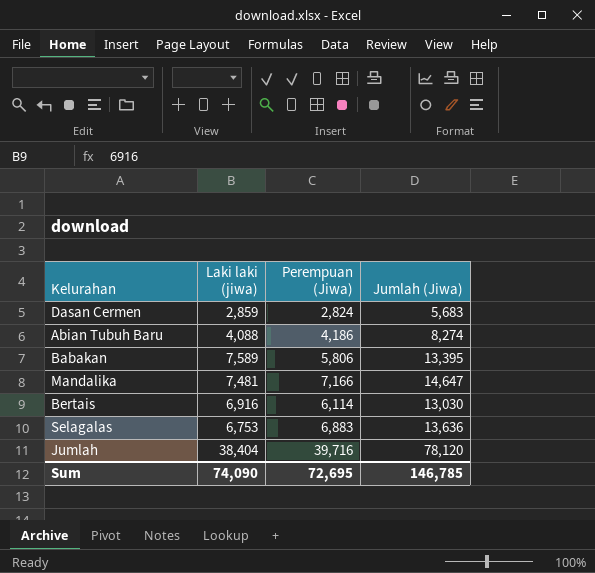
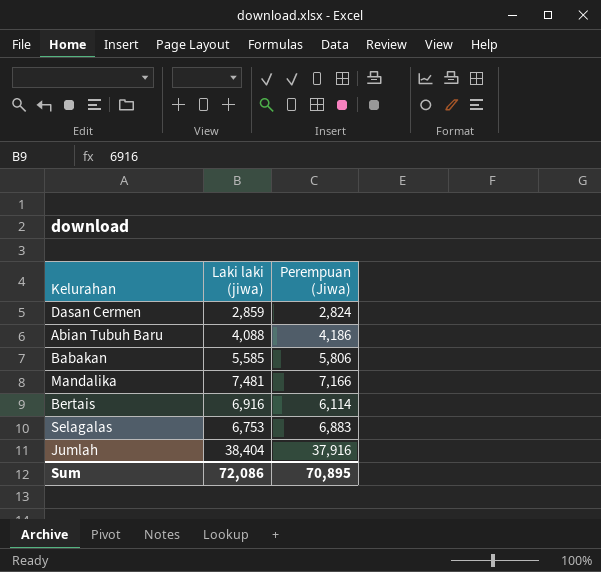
column Jumlah (Jiwa) | formula: [Laki laki (jiwa)] + [Perempuan (Jiwa)] -> none
Babakan | Laki laki (jiwa): 7,589 -> 5,585
Jumlah | Perempuan (Jiwa): 39,716 -> 37,916
Sum | Laki laki (jiwa): 74,090 -> 72,086
Sum | Perempuan (Jiwa): 72,695 -> 70,895

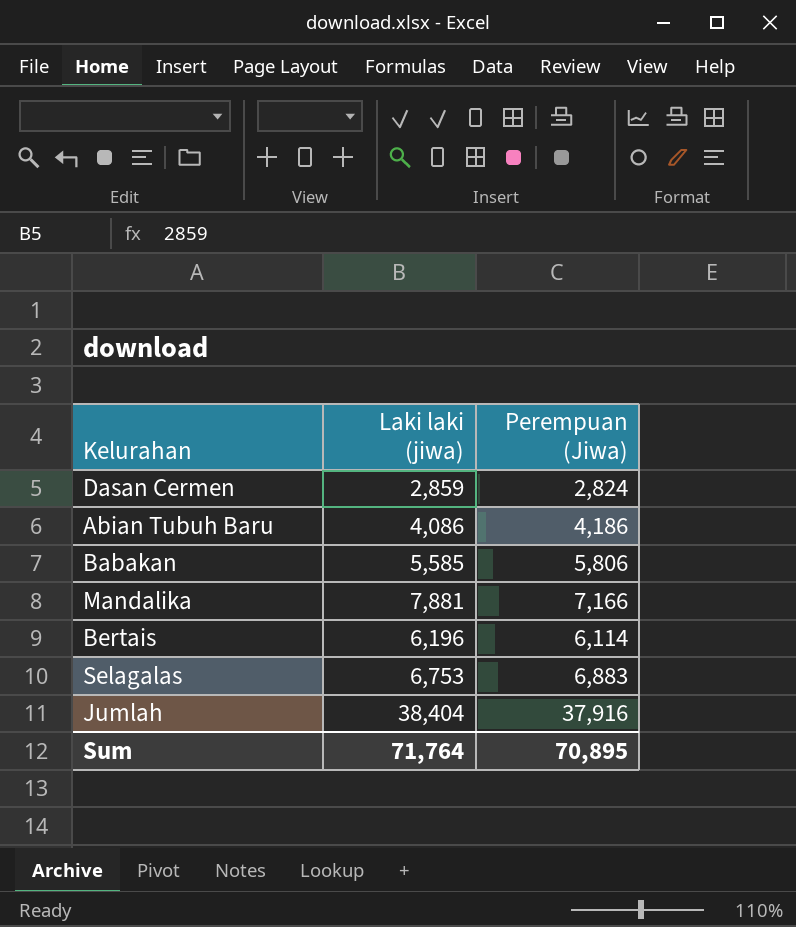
Abian Tubuh Baru | Laki laki (jiwa): 4,088 -> 4,086
Mandalika | Laki laki (jiwa): 7,481 -> 7,881
Bertais | Laki laki (jiwa): 6,916 -> 6,196
Sum | Laki laki (jiwa): 72,086 -> 71,764

